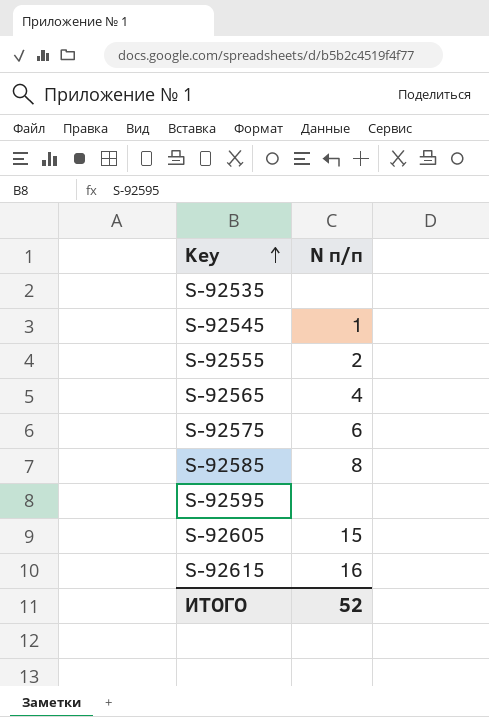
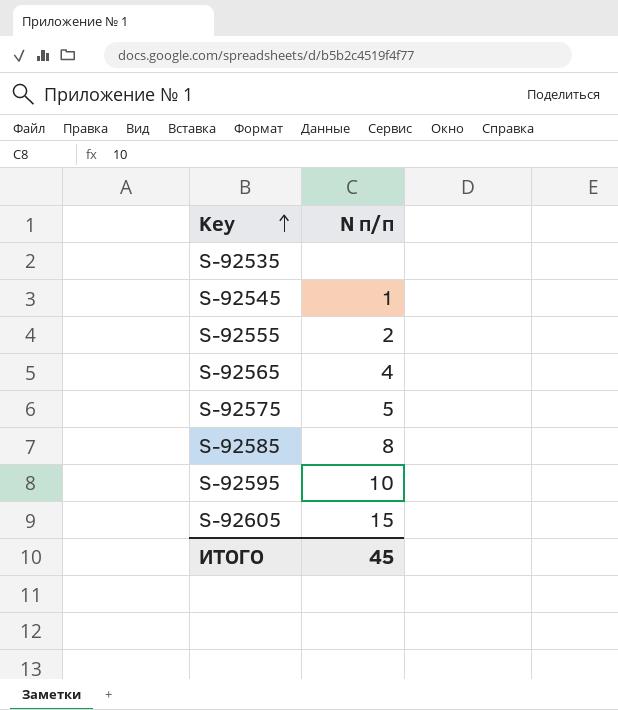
row S-92615: 16 -> none
S-92575 | N п/п: 6 -> 5
S-92595 | N п/п: none -> 10
ИТОГО | N п/п: 52 -> 45

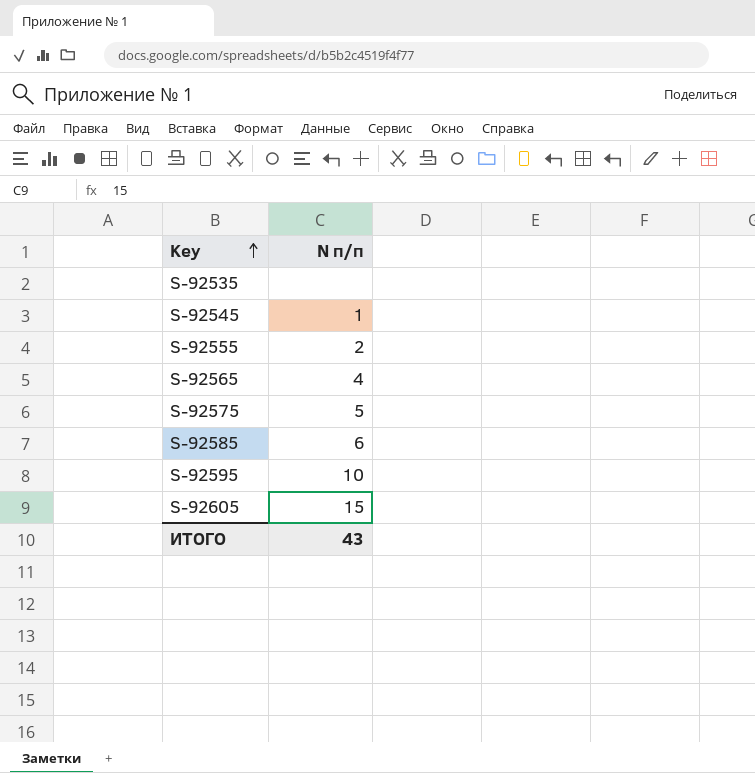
S-92585 | N п/п: 8 -> 6
ИТОГО | N п/п: 45 -> 43

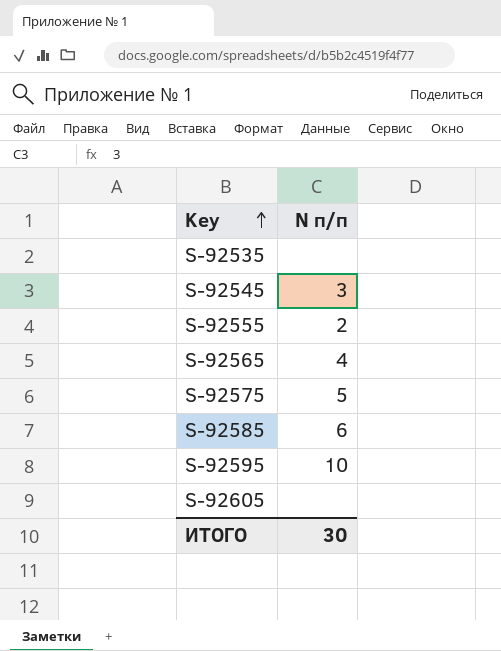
S-92545 | N п/п: 1 -> 3
S-92605 | N п/п: 15 -> none
ИТОГО | N п/п: 43 -> 30

